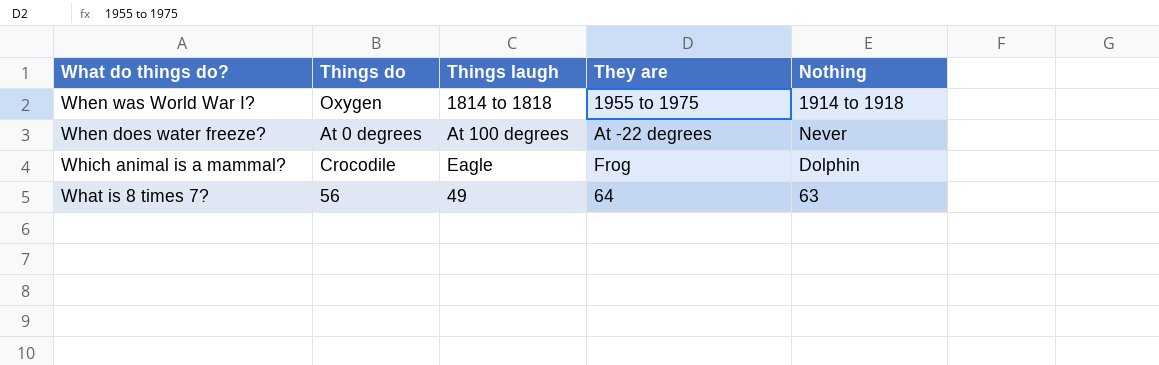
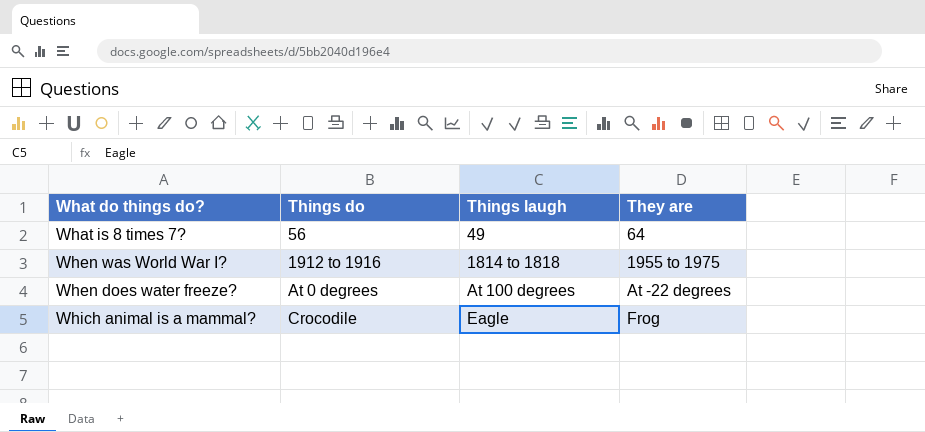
row order: none -> Things do ascending
column Nothing | position: 5 -> none
When was World War I? | Things do: Oxygen -> 1912 to 1916

